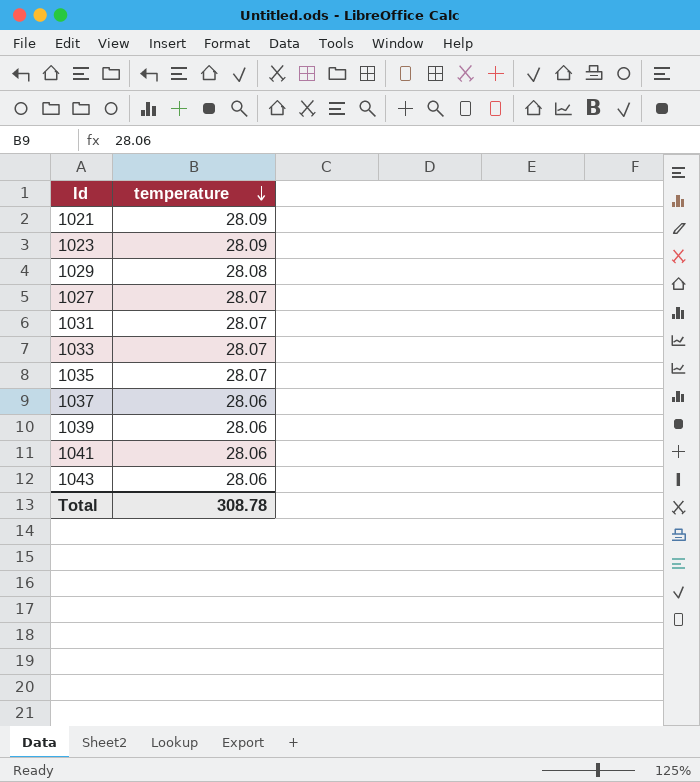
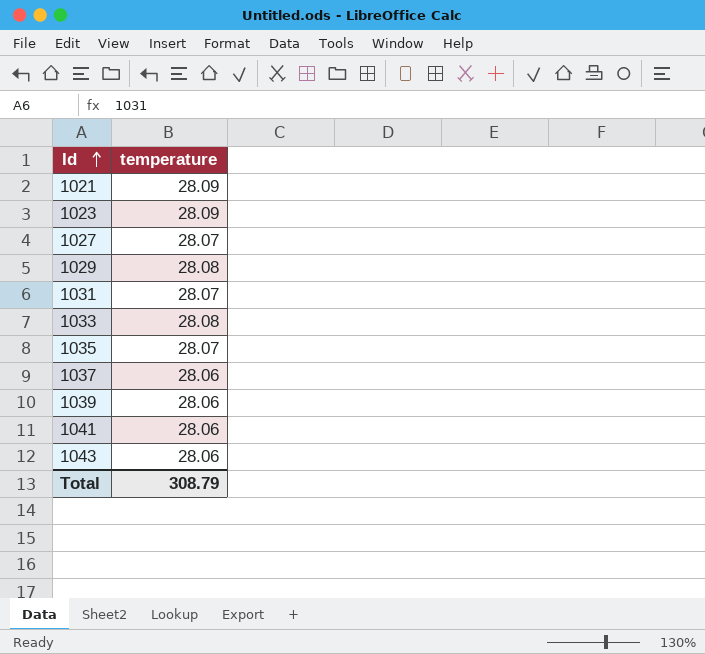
row order: temperature descending -> Id ascending
1033 | temperature: 28.07 -> 28.08
Total | temperature: 308.78 -> 308.79

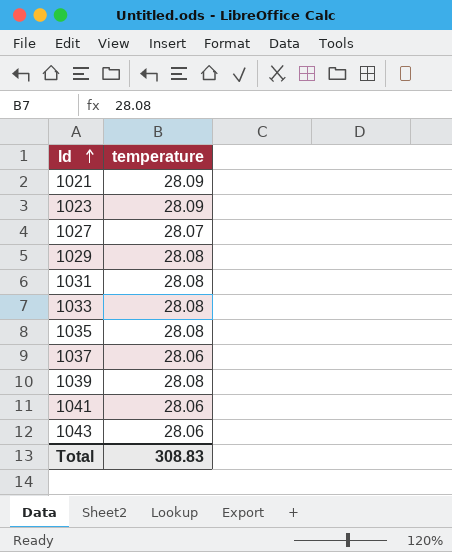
1031 | temperature: 28.07 -> 28.08
1035 | temperature: 28.07 -> 28.08
1039 | temperature: 28.06 -> 28.08
Total | temperature: 308.79 -> 308.83

